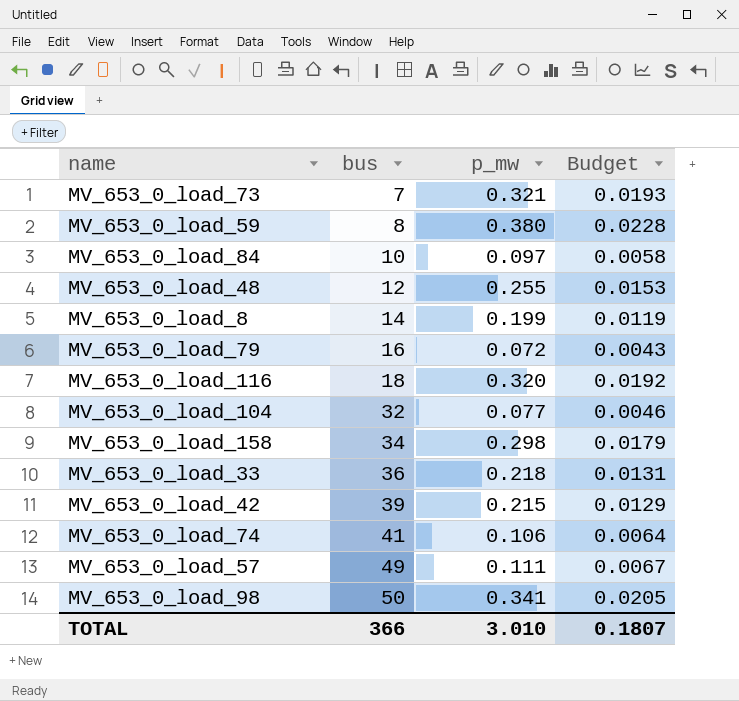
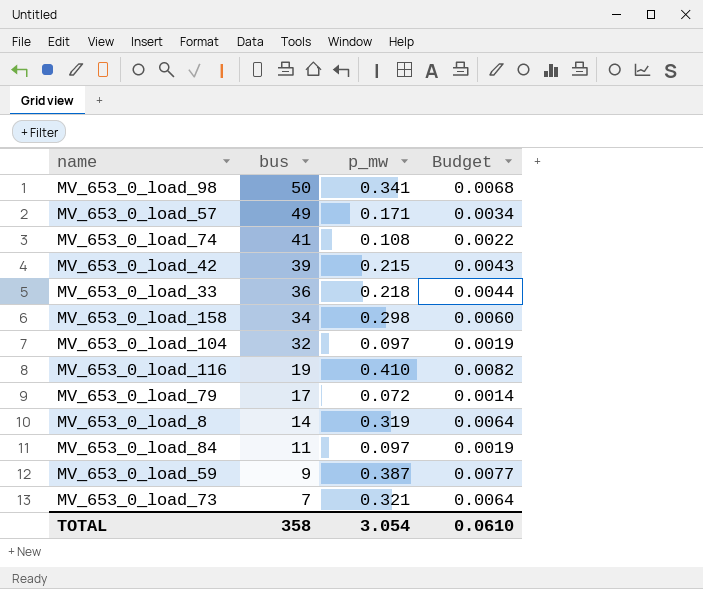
row order: bus ascending -> bus descending
column Budget | formula: [p_mw] * 0.06 -> [p_mw] * 0.02
row MV_653_0_load_48: 12 | 0.255 | 0.0153 -> none
MV_653_0_load_57 | p_mw: 0.111 -> 0.171
MV_653_0_load_74 | p_mw: 0.106 -> 0.108
MV_653_0_load_104 | p_mw: 0.077 -> 0.097
MV_653_0_load_116 | bus: 18 -> 19
MV_653_0_load_116 | p_mw: 0.320 -> 0.410
MV_653_0_load_79 | bus: 16 -> 17
MV_653_0_load_8 | p_mw: 0.199 -> 0.319
MV_653_0_load_84 | bus: 10 -> 11
MV_653_0_load_59 | bus: 8 -> 9
MV_653_0_load_59 | p_mw: 0.380 -> 0.387
TOTAL | bus: 366 -> 358
TOTAL | p_mw: 3.010 -> 3.054
TOTAL | Budget: 0.1807 -> 0.0610

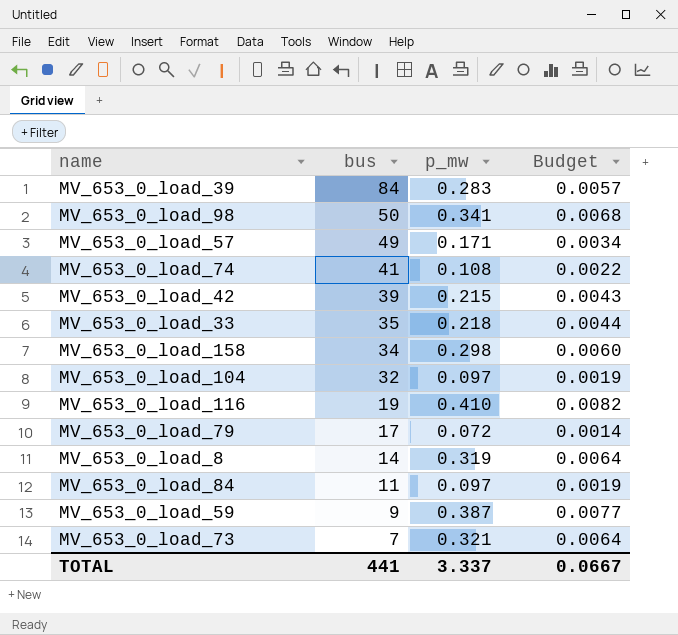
row MV_653_0_load_39: none -> 84 | 0.283 | 0.0057
MV_653_0_load_33 | bus: 36 -> 35
TOTAL | bus: 358 -> 441
TOTAL | p_mw: 3.054 -> 3.337
TOTAL | Budget: 0.0610 -> 0.0667

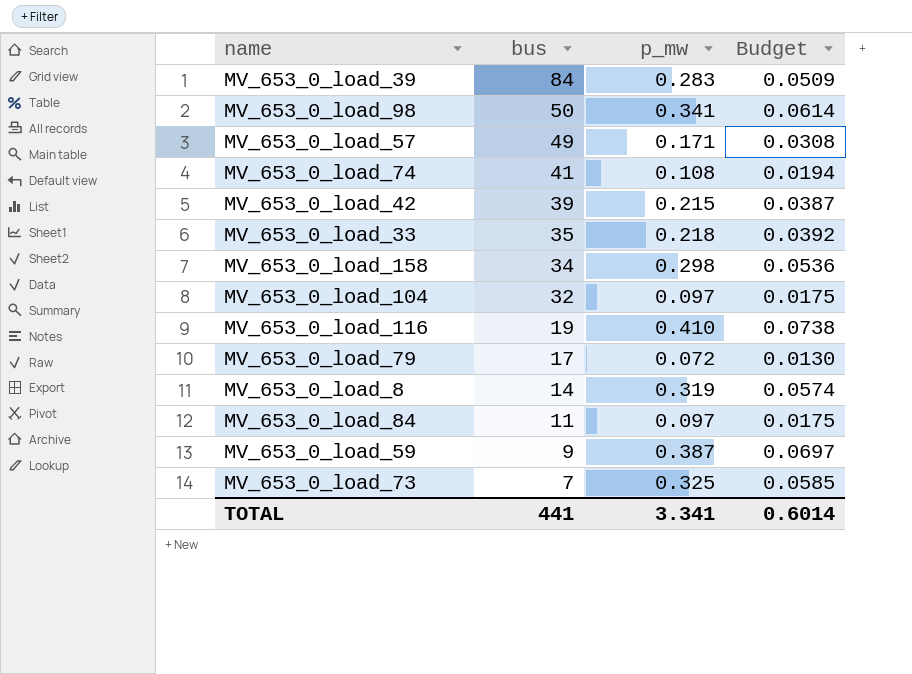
column Budget | formula: [p_mw] * 0.02 -> [p_mw] * 0.18
MV_653_0_load_73 | p_mw: 0.321 -> 0.325
TOTAL | p_mw: 3.337 -> 3.341
TOTAL | Budget: 0.0667 -> 0.6014

